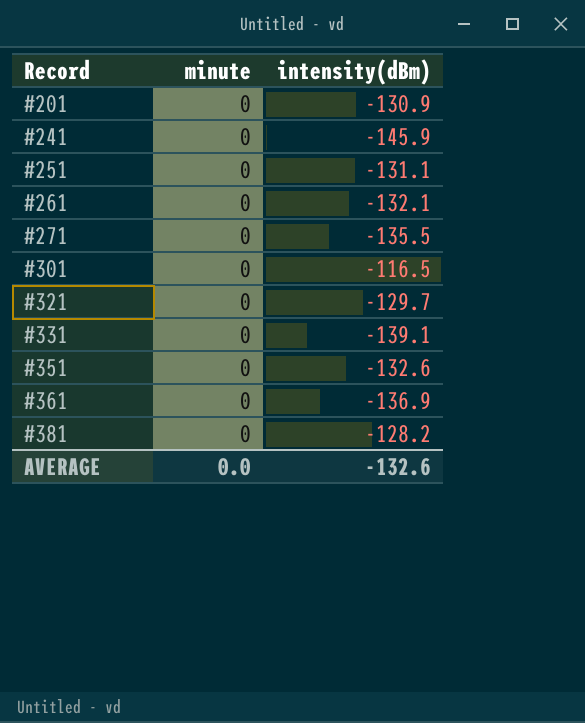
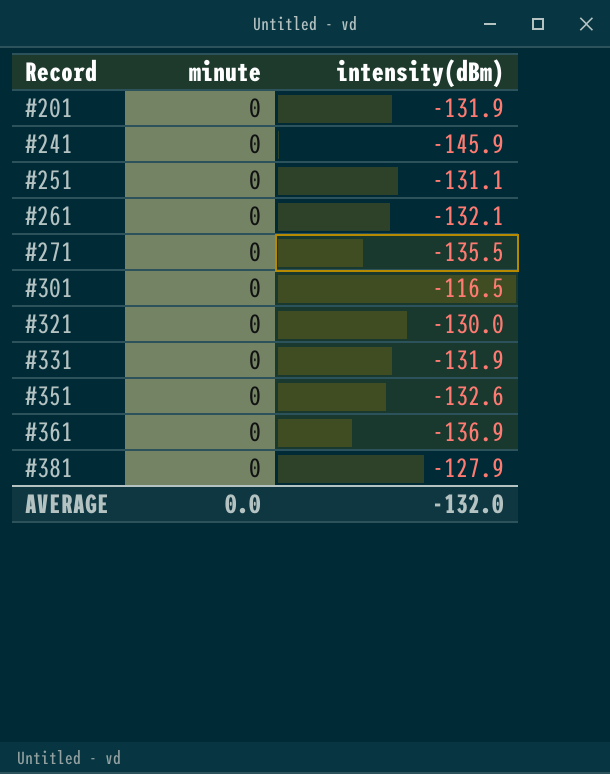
#201 | intensity(dBm): -130.9 -> -131.9
#321 | intensity(dBm): -129.7 -> -130.0
#331 | intensity(dBm): -139.1 -> -131.9
#381 | intensity(dBm): -128.2 -> -127.9
AVERAGE | intensity(dBm): -132.6 -> -132.0

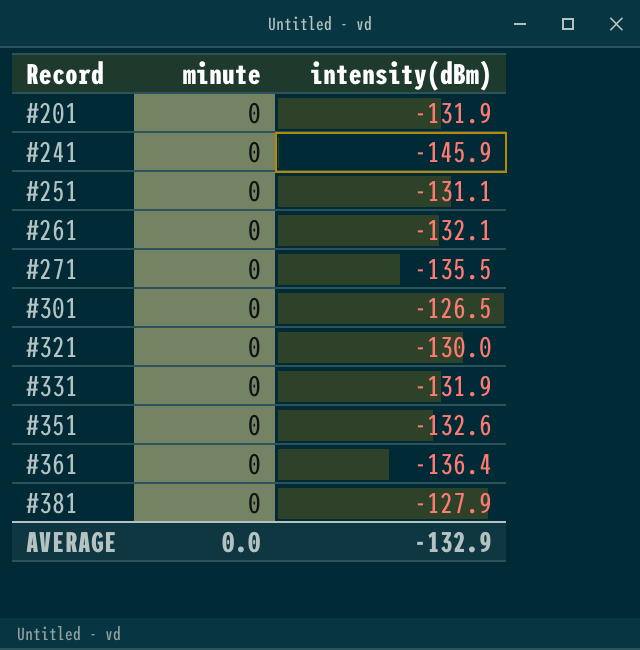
#301 | intensity(dBm): -116.5 -> -126.5
#361 | intensity(dBm): -136.9 -> -136.4
AVERAGE | intensity(dBm): -132.0 -> -132.9

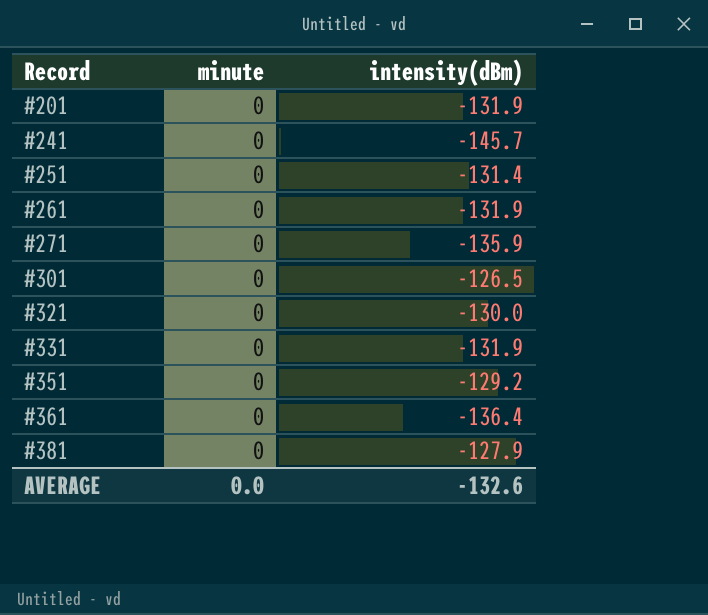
#241 | intensity(dBm): -145.9 -> -145.7
#251 | intensity(dBm): -131.1 -> -131.4
#261 | intensity(dBm): -132.1 -> -131.9
#271 | intensity(dBm): -135.5 -> -135.9
#351 | intensity(dBm): -132.6 -> -129.2
AVERAGE | intensity(dBm): -132.9 -> -132.6

